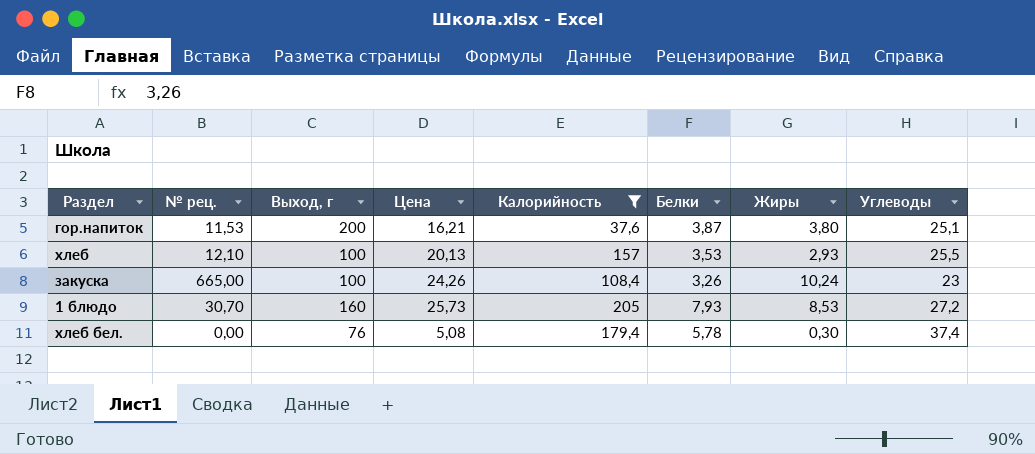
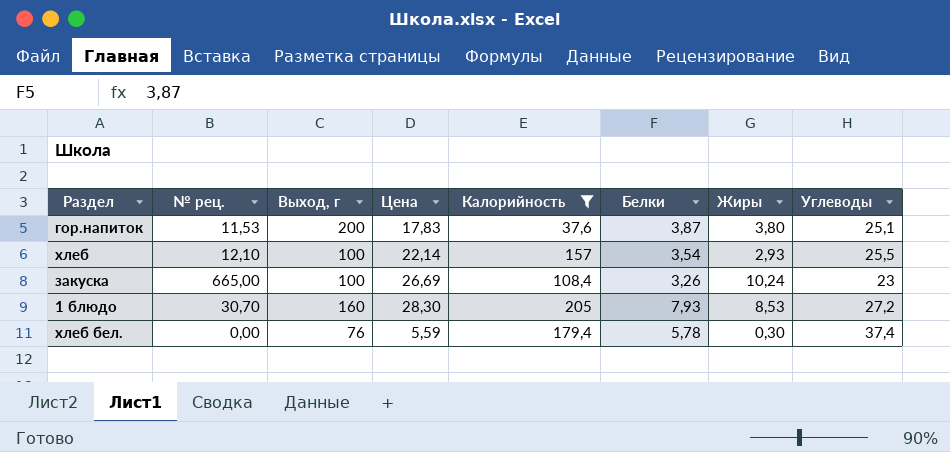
гор.напиток | Цена: 16,21 -> 17,83
хлеб | Цена: 20,13 -> 22,14
хлеб | Белки: 3,53 -> 3,54
закуска | Цена: 24,26 -> 26,69
1 блюдо | Цена: 25,73 -> 28,30
хлеб бел. | Цена: 5,08 -> 5,59

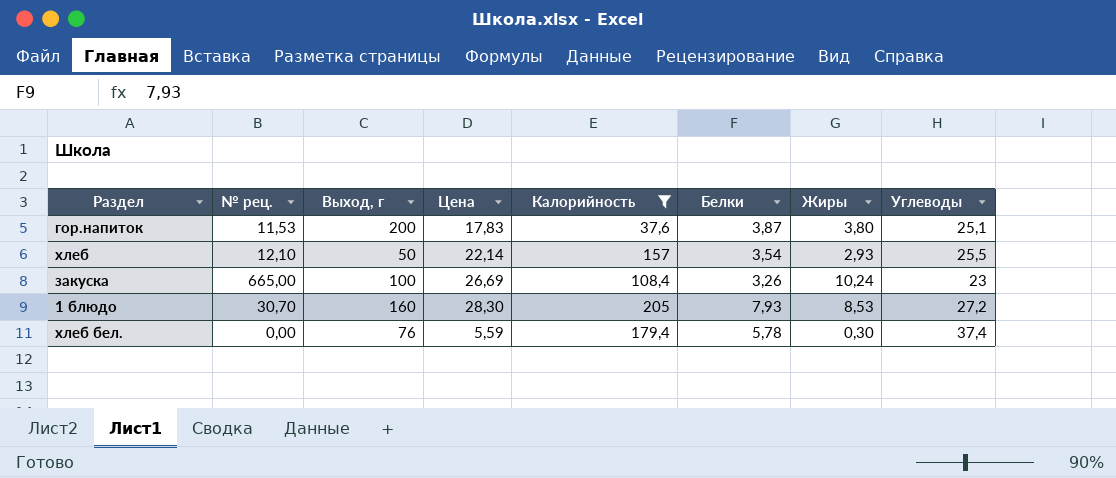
хлеб | Выход, г: 100 -> 50

